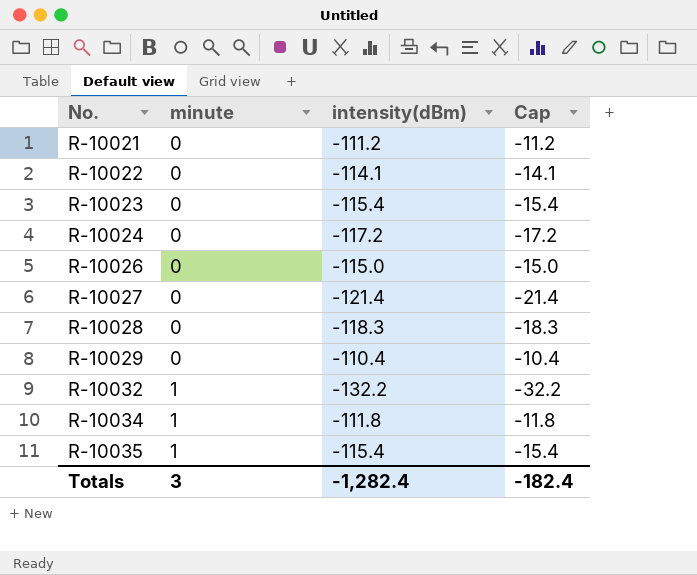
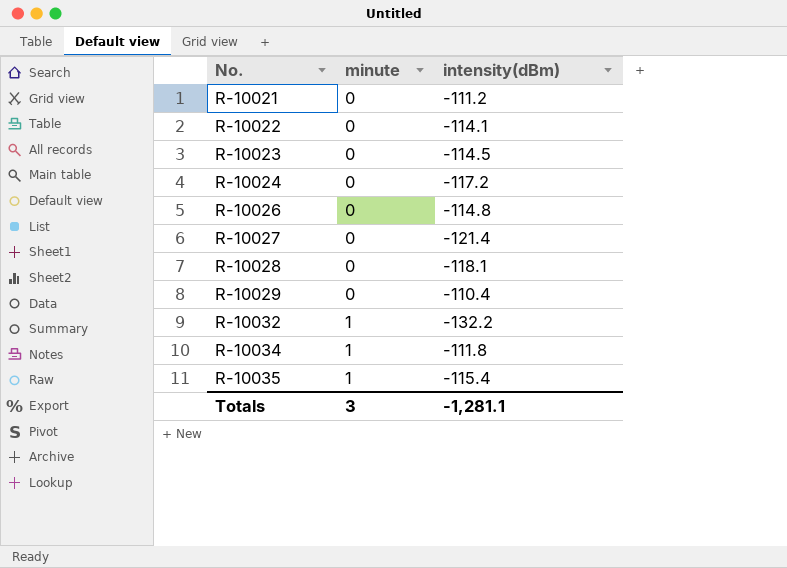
column Cap | formula: [intensity(dBm)] + 100 -> none
R-10023 | intensity(dBm): -115.4 -> -114.5
R-10026 | intensity(dBm): -115.0 -> -114.8
R-10028 | intensity(dBm): -118.3 -> -118.1
Totals | intensity(dBm): -1,282.4 -> -1,281.1

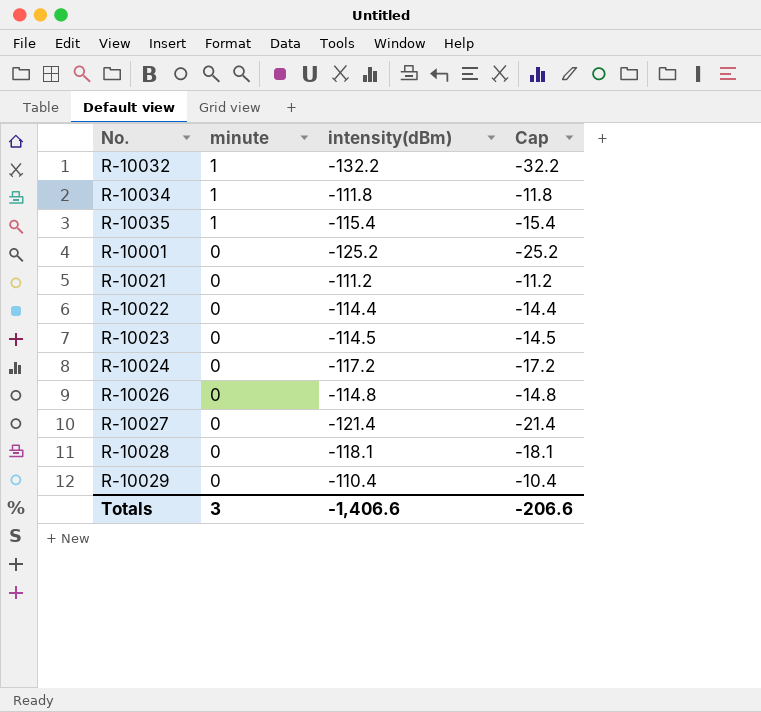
row order: No. ascending -> minute descending
column Cap | formula: none -> [intensity(dBm)] + 100
row R-10001: none -> 0 | -125.2 | -25.2
R-10022 | intensity(dBm): -114.1 -> -114.4
Totals | intensity(dBm): -1,281.1 -> -1,406.6

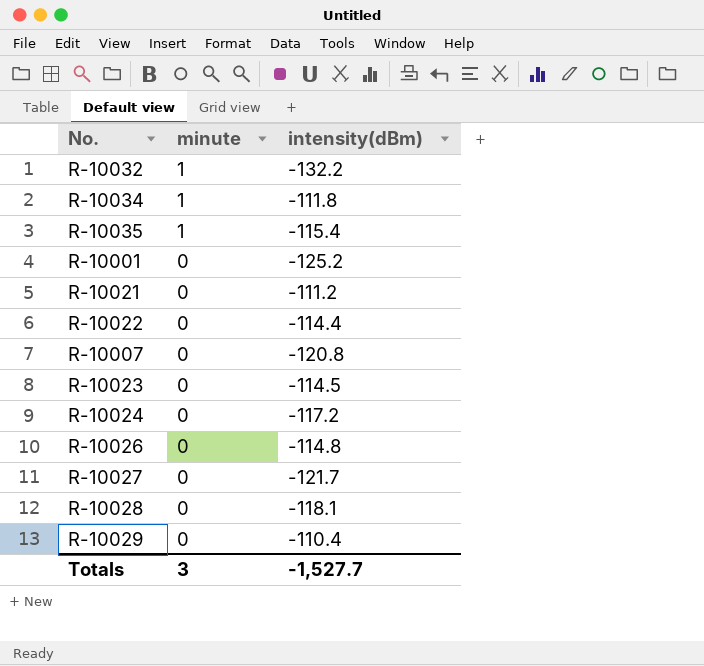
column Cap | formula: [intensity(dBm)] + 100 -> none
row R-10007: none -> 0 | -120.8
R-10027 | intensity(dBm): -121.4 -> -121.7
Totals | intensity(dBm): -1,406.6 -> -1,527.7

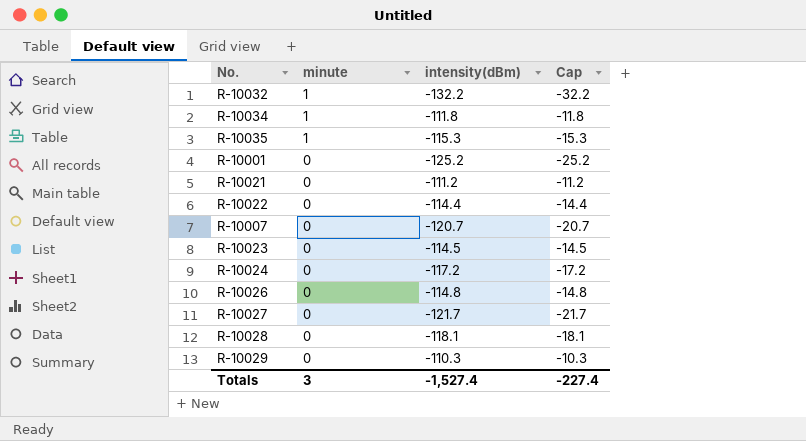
column Cap | formula: none -> [intensity(dBm)] + 100
R-10035 | intensity(dBm): -115.4 -> -115.3
R-10007 | intensity(dBm): -120.8 -> -120.7
R-10029 | intensity(dBm): -110.4 -> -110.3
Totals | intensity(dBm): -1,527.7 -> -1,527.4

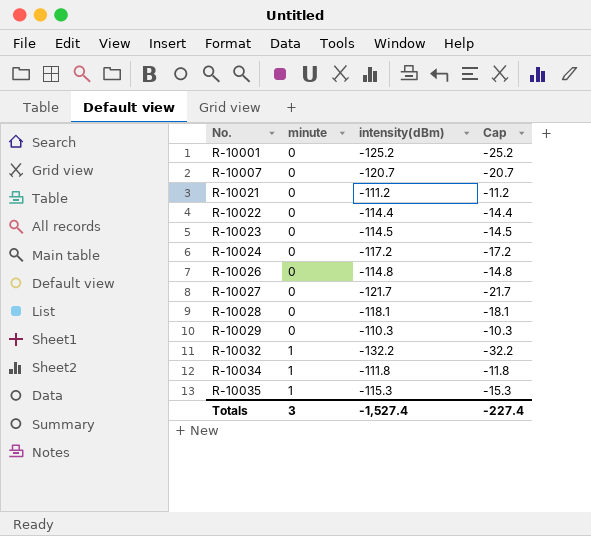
row order: minute descending -> No. ascending

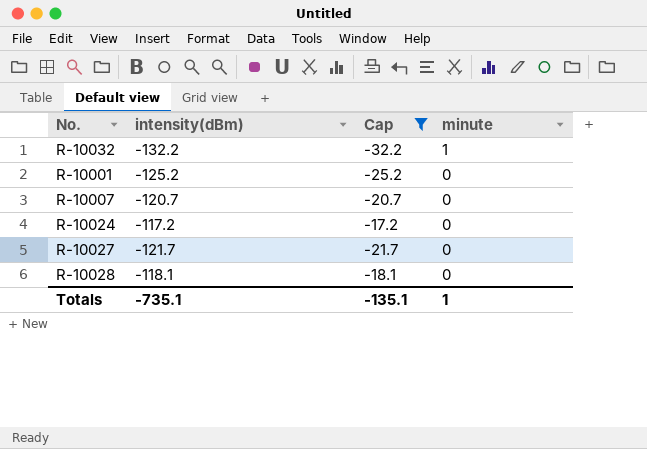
filter: none -> Cap <= -17.2
row order: No. ascending -> minute descending
column minute | position: 2 -> 4
Totals | intensity(dBm): -1,527.4 -> -735.1
Totals | Cap: -227.4 -> -135.1
Totals | minute: 3 -> 1

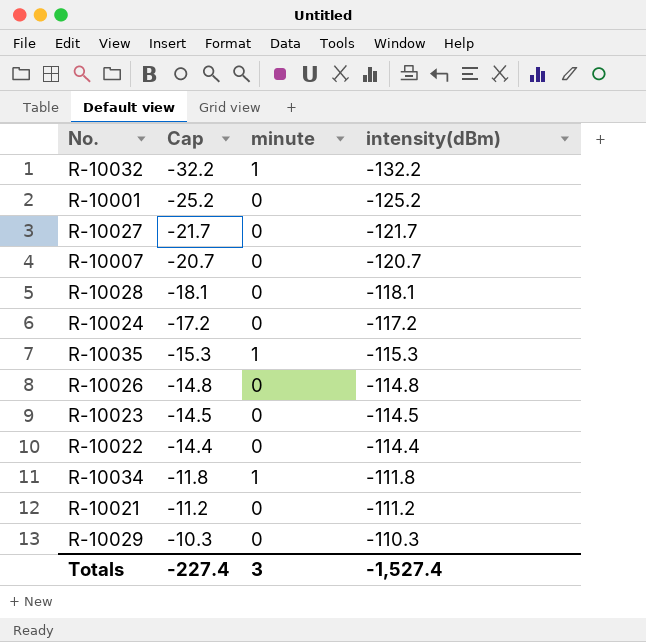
filter: Cap <= -17.2 -> none
row order: minute descending -> Cap ascending
column intensity(dBm) | position: 2 -> 4
Totals | Cap: -135.1 -> -227.4
Totals | minute: 1 -> 3
Totals | intensity(dBm): -735.1 -> -1,527.4

